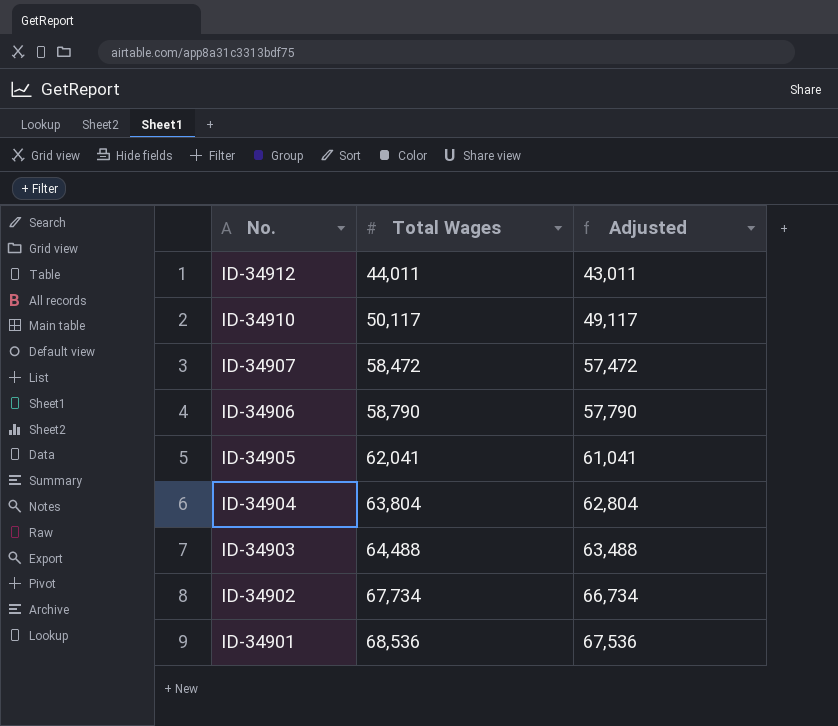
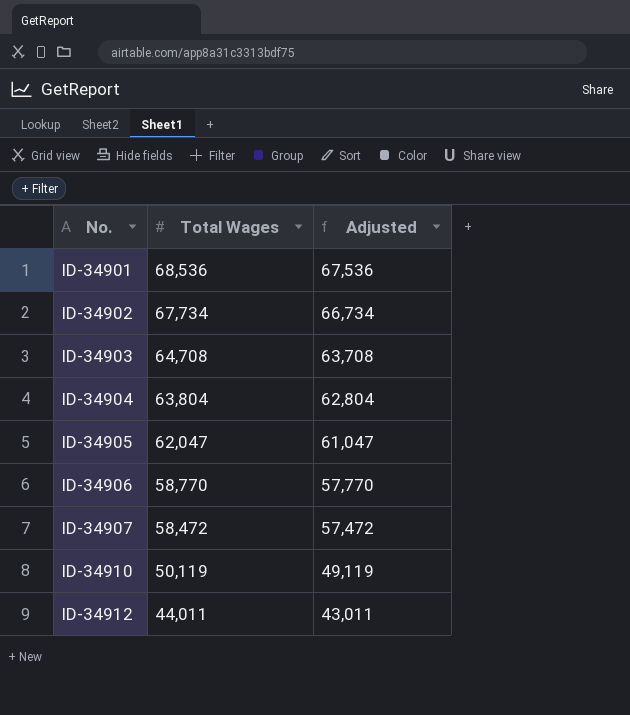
row order: No. descending -> No. ascending
ID-34903 | Total Wages: 64,488 -> 64,708
ID-34903 | Adjusted: 63,488 -> 63,708
ID-34905 | Total Wages: 62,041 -> 62,047
ID-34905 | Adjusted: 61,041 -> 61,047
ID-34906 | Total Wages: 58,790 -> 58,770
ID-34906 | Adjusted: 57,790 -> 57,770
ID-34910 | Total Wages: 50,117 -> 50,119
ID-34910 | Adjusted: 49,117 -> 49,119

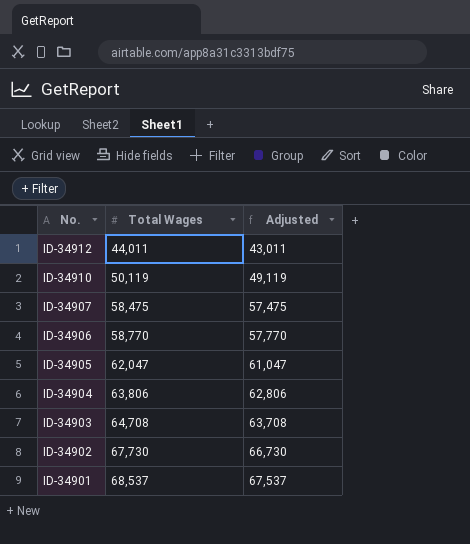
row order: No. ascending -> No. descending
ID-34907 | Total Wages: 58,472 -> 58,475
ID-34907 | Adjusted: 57,472 -> 57,475
ID-34904 | Total Wages: 63,804 -> 63,806
ID-34904 | Adjusted: 62,804 -> 62,806
ID-34902 | Total Wages: 67,734 -> 67,730
ID-34902 | Adjusted: 66,734 -> 66,730
ID-34901 | Total Wages: 68,536 -> 68,537
ID-34901 | Adjusted: 67,536 -> 67,537

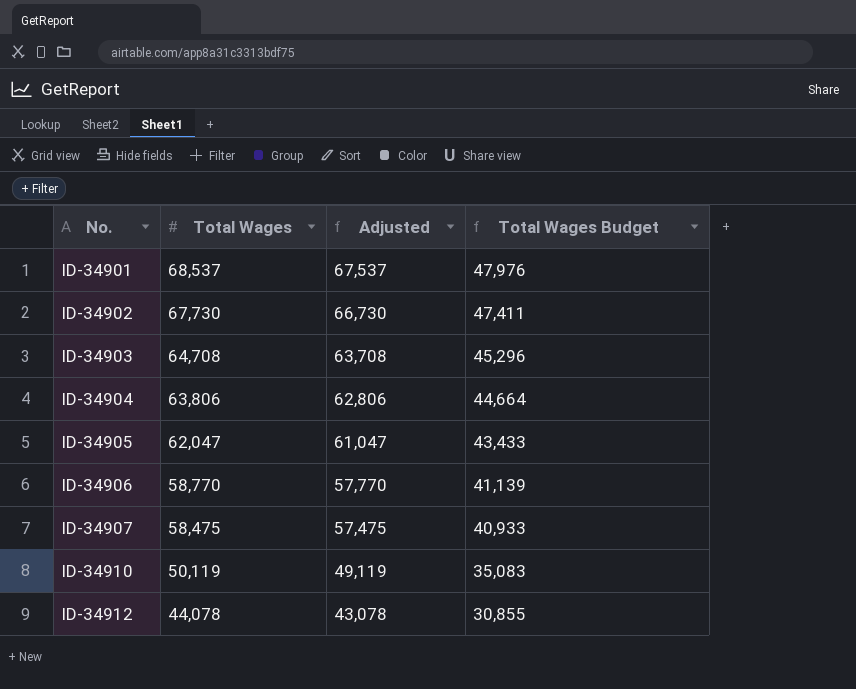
row order: No. descending -> No. ascending
column Total Wages Budget | formula: none -> [Total Wages] * 0.7
ID-34912 | Total Wages: 44,011 -> 44,078
ID-34912 | Adjusted: 43,011 -> 43,078

